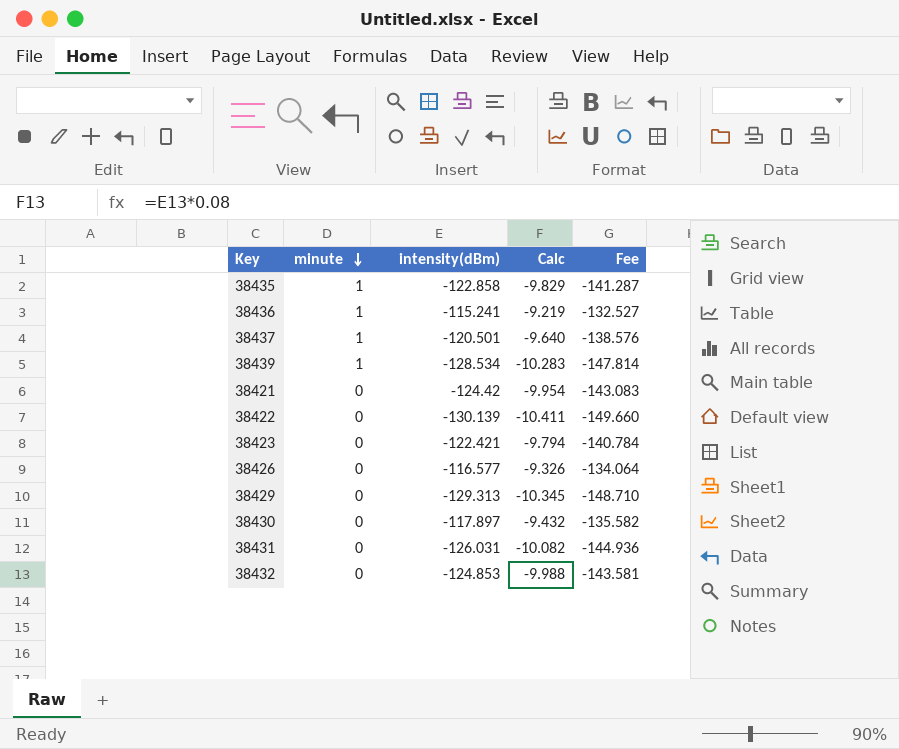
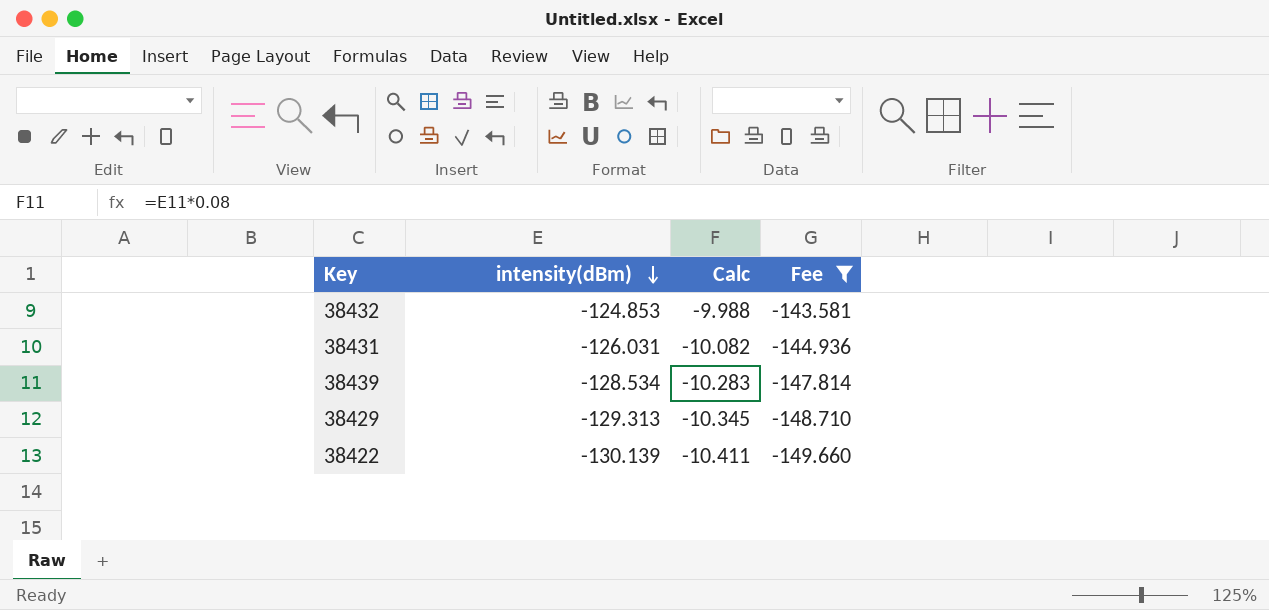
filter: none -> Fee <= -143.581
row order: minute descending -> intensity(dBm) descending
column minute | position: 2 -> none

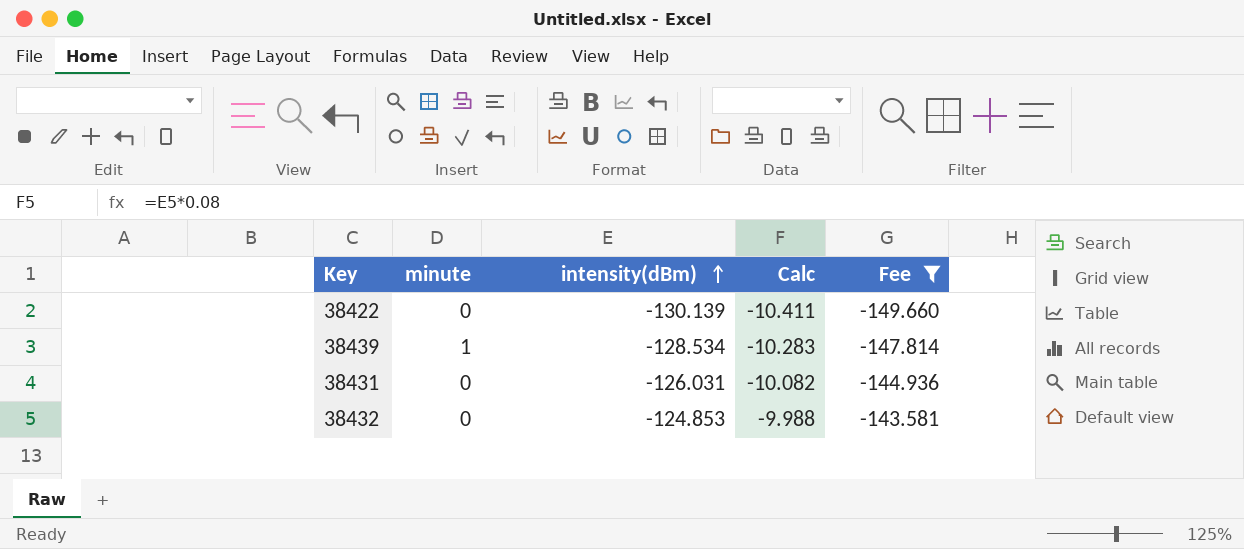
row order: intensity(dBm) descending -> intensity(dBm) ascending
column minute | position: none -> 2
row 38429: -129.313 | -10.345 | -148.710 -> none

